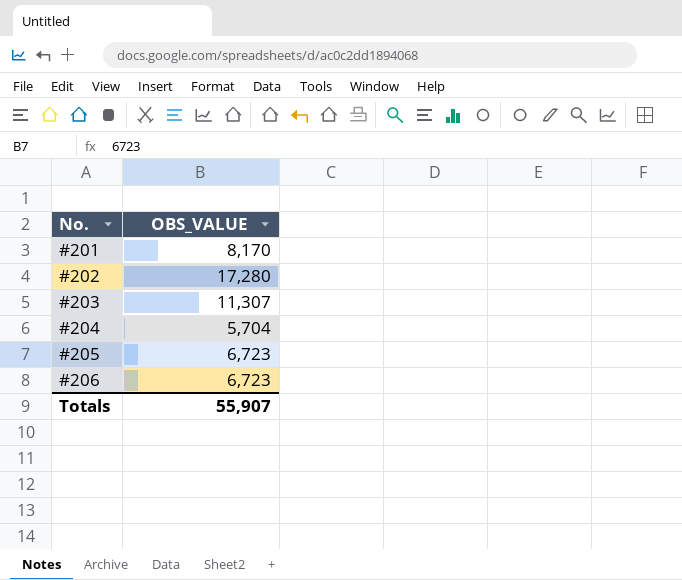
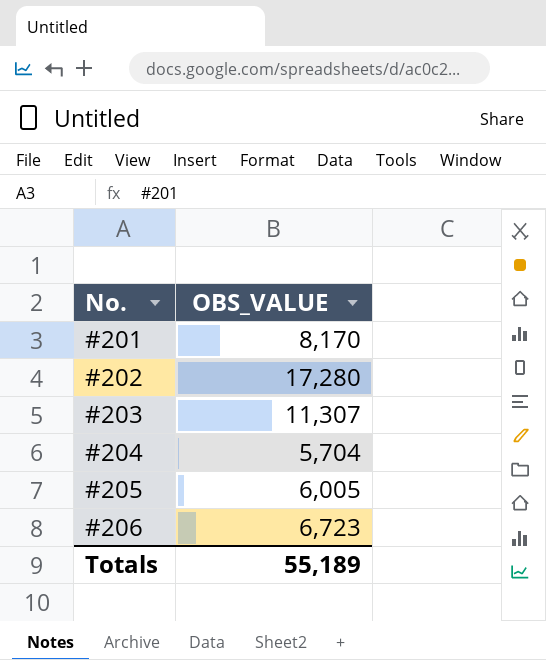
#205 | OBS_VALUE: 6,723 -> 6,005
Totals | OBS_VALUE: 55,907 -> 55,189

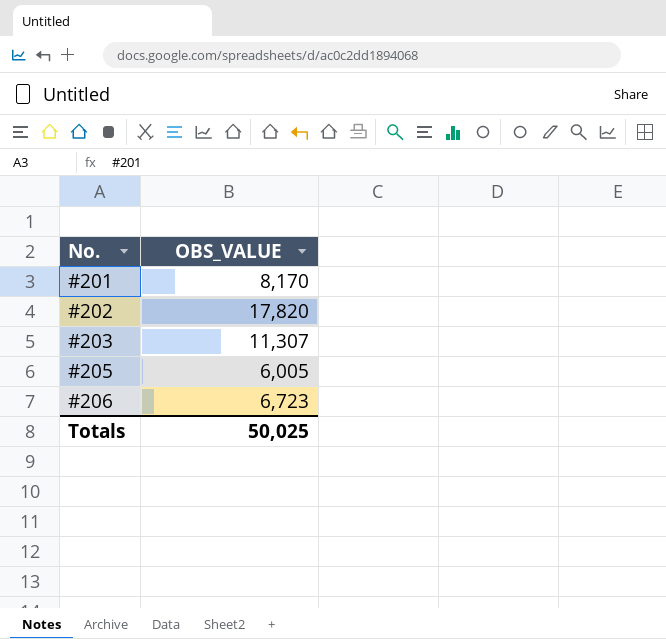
row #204: 5,704 -> none
#202 | OBS_VALUE: 17,280 -> 17,820
Totals | OBS_VALUE: 55,189 -> 50,025

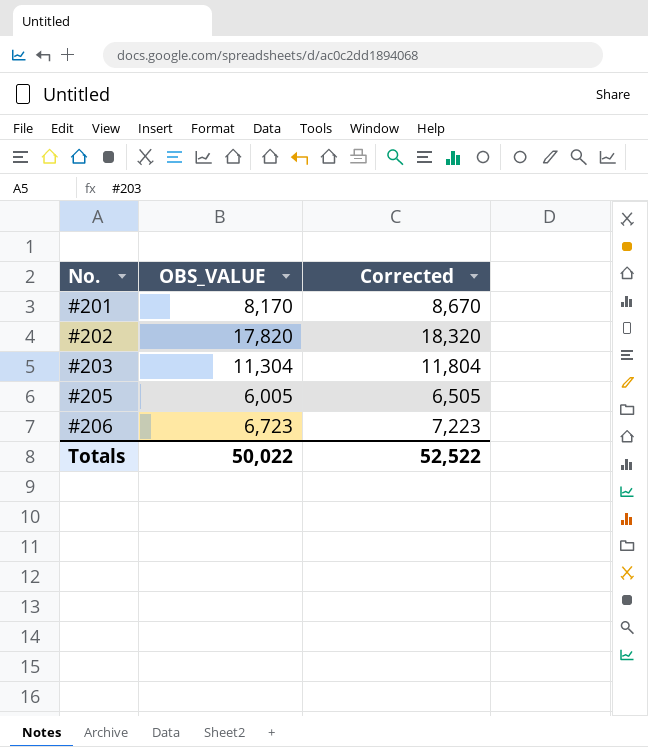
column Corrected | formula: none -> [OBS_VALUE] + 500
#203 | OBS_VALUE: 11,307 -> 11,304
Totals | OBS_VALUE: 50,025 -> 50,022

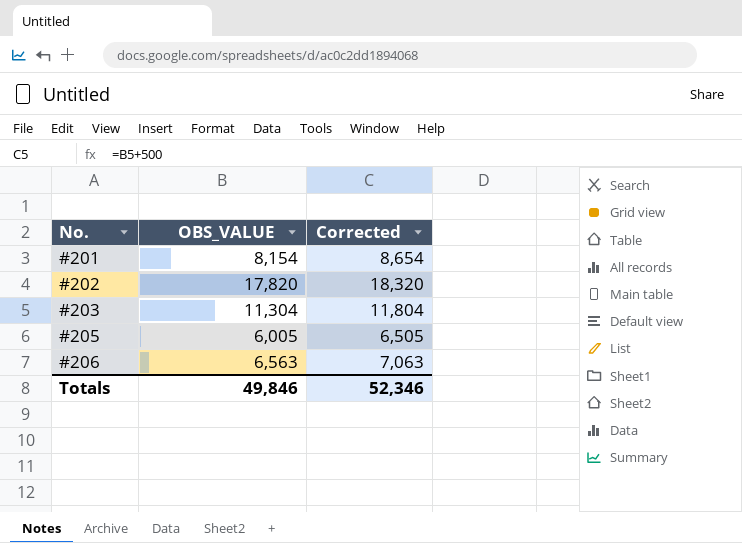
#201 | OBS_VALUE: 8,170 -> 8,154
#201 | Corrected: 8,670 -> 8,654
#206 | OBS_VALUE: 6,723 -> 6,563
#206 | Corrected: 7,223 -> 7,063
Totals | OBS_VALUE: 50,022 -> 49,846
Totals | Corrected: 52,522 -> 52,346

